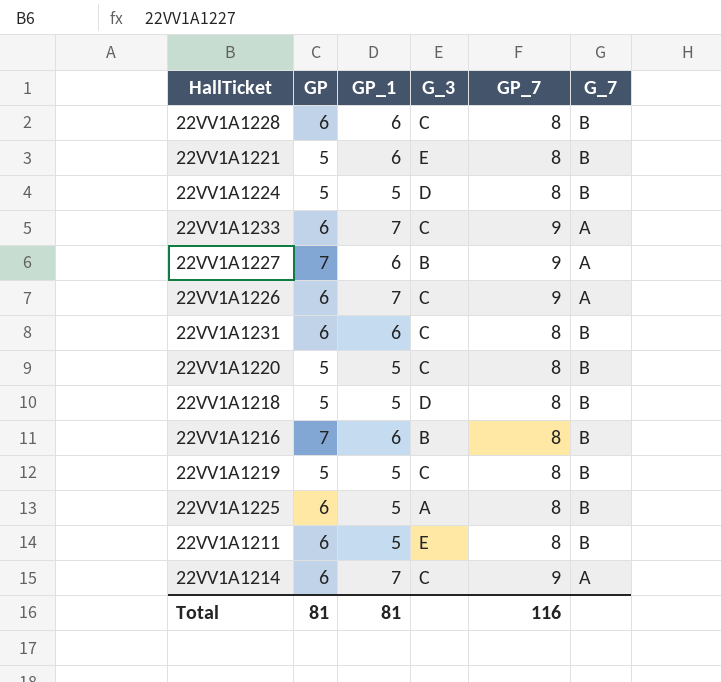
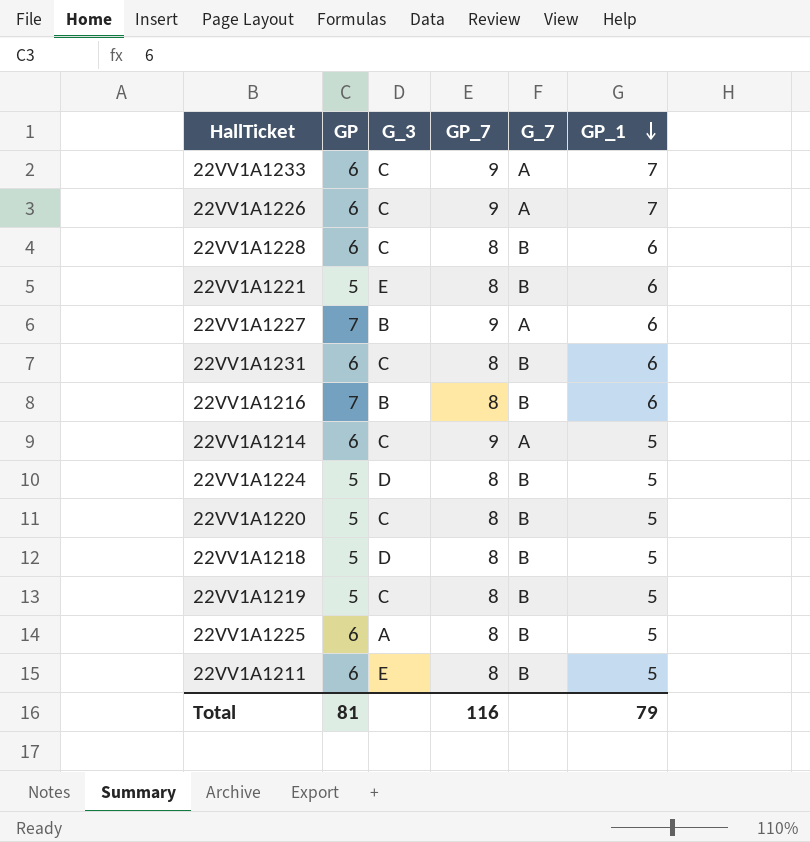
row order: none -> GP_1 descending
column GP_1 | position: 3 -> 6
22VV1A1214 | GP_1: 7 -> 5
Total | GP_1: 81 -> 79

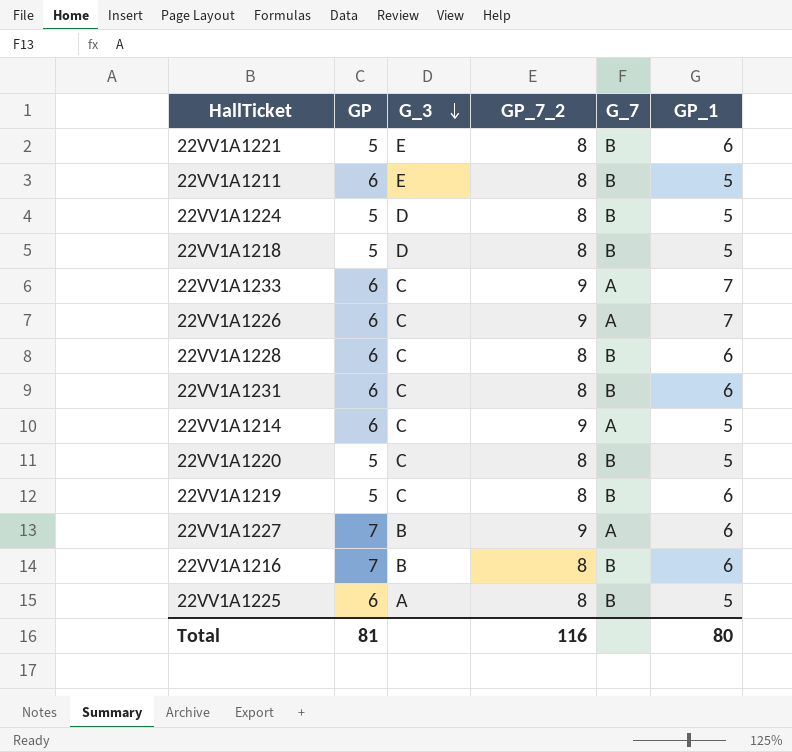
row order: GP_1 descending -> G_3 descending
column name: GP_7 -> GP_7_2
22VV1A1219 | GP_1: 5 -> 6
Total | GP_1: 79 -> 80

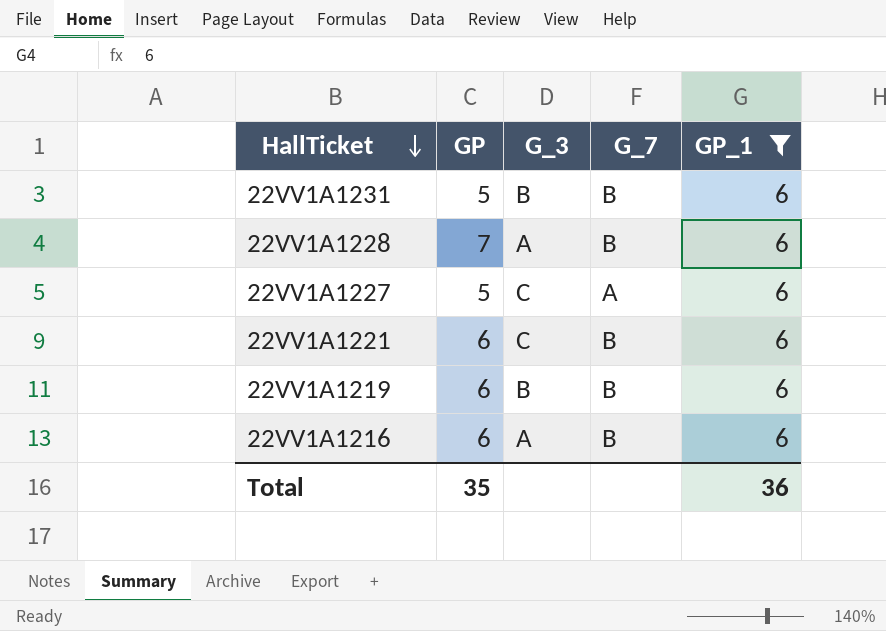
filter: none -> GP_1 = 6
row order: G_3 descending -> HallTicket descending
column GP_7_2 | position: 4 -> none
22VV1A1231 | GP: 6 -> 5
22VV1A1231 | G_3: C -> B
22VV1A1228 | GP: 6 -> 7
22VV1A1228 | G_3: C -> A
22VV1A1227 | GP: 7 -> 5
22VV1A1227 | G_3: B -> C
22VV1A1221 | GP: 5 -> 6
22VV1A1221 | G_3: E -> C
22VV1A1219 | GP: 5 -> 6
22VV1A1219 | G_3: C -> B
22VV1A1216 | GP: 7 -> 6
22VV1A1216 | G_3: B -> A
Total | GP: 81 -> 35
Total | GP_1: 80 -> 36

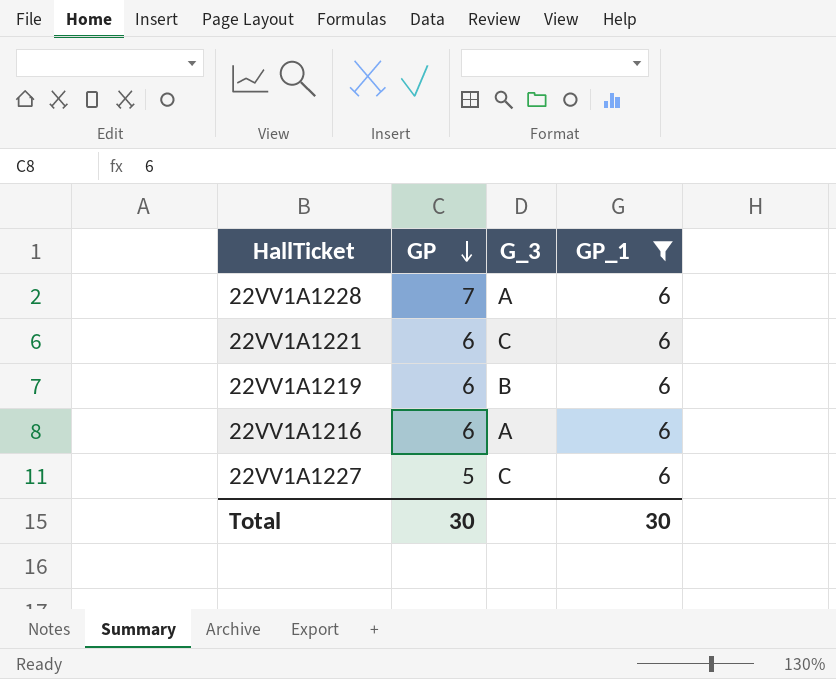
row order: HallTicket descending -> GP descending
column G_7 | position: 4 -> none
row 22VV1A1231: 5 | B | B | 6 -> none
Total | GP: 35 -> 30
Total | GP_1: 36 -> 30

